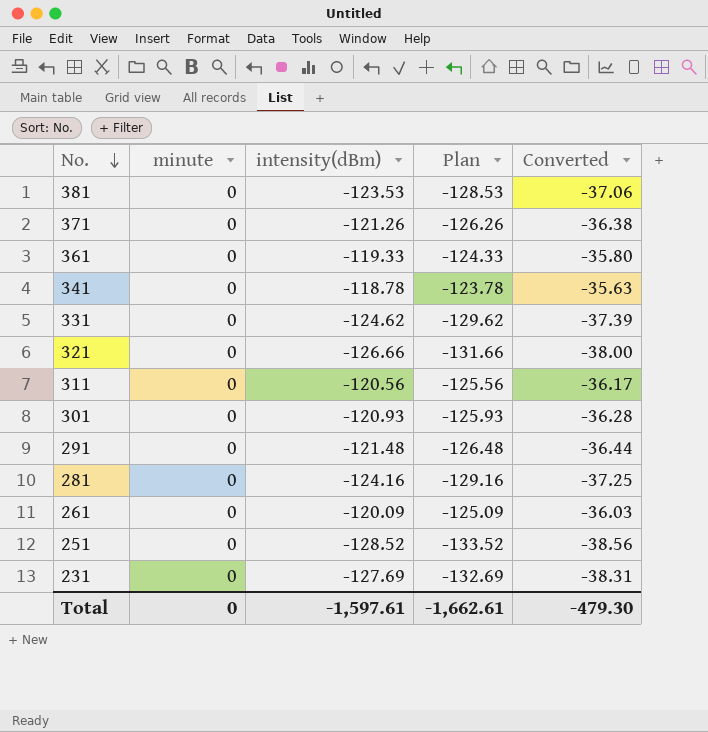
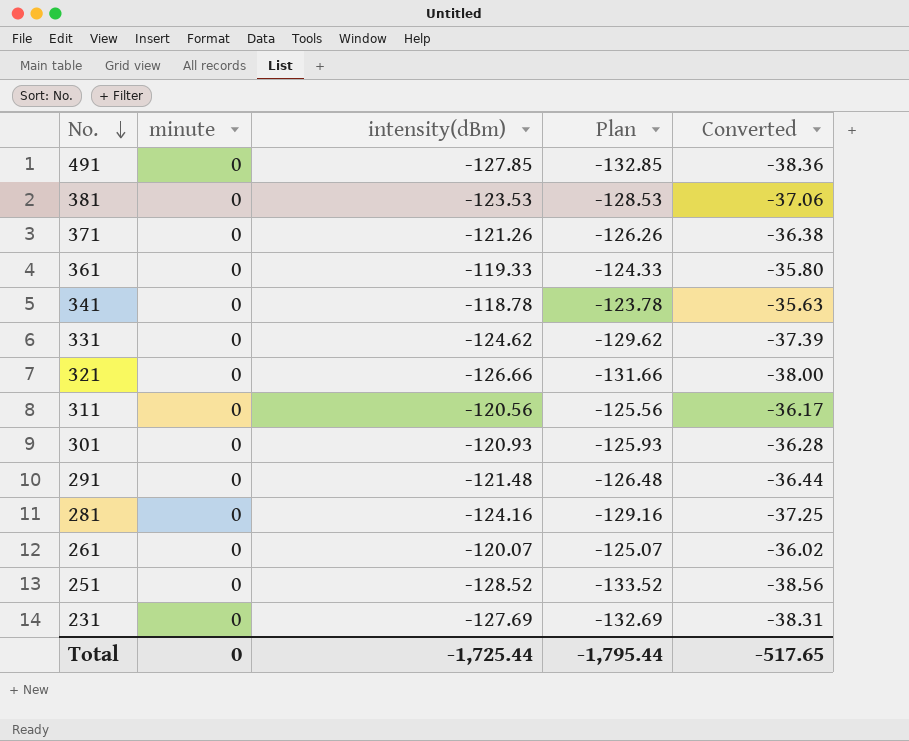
row 491: none -> 0 | -127.85 | -132.85 | -38.36
261 | intensity(dBm): -120.09 -> -120.07
261 | Plan: -125.09 -> -125.07
261 | Converted: -36.03 -> -36.02
Total | intensity(dBm): -1,597.61 -> -1,725.44
Total | Plan: -1,662.61 -> -1,795.44
Total | Converted: -479.30 -> -517.65

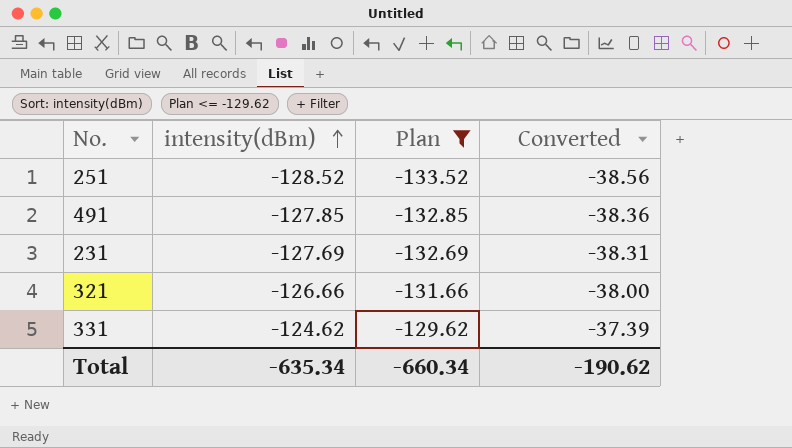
filter: none -> Plan <= -129.62
row order: No. descending -> intensity(dBm) ascending
column minute | position: 2 -> none
Total | intensity(dBm): -1,725.44 -> -635.34
Total | Plan: -1,795.44 -> -660.34
Total | Converted: -517.65 -> -190.62

